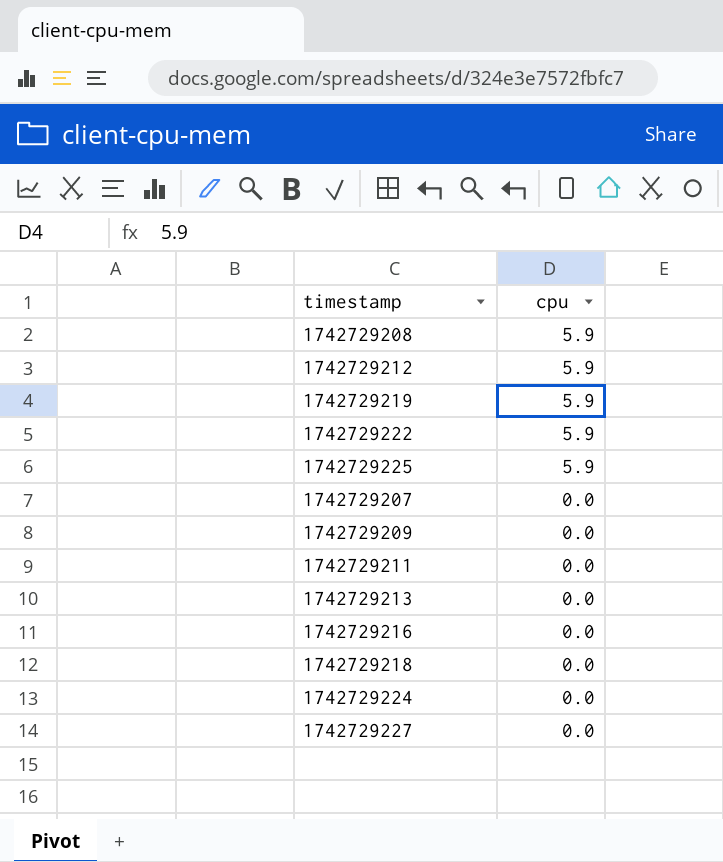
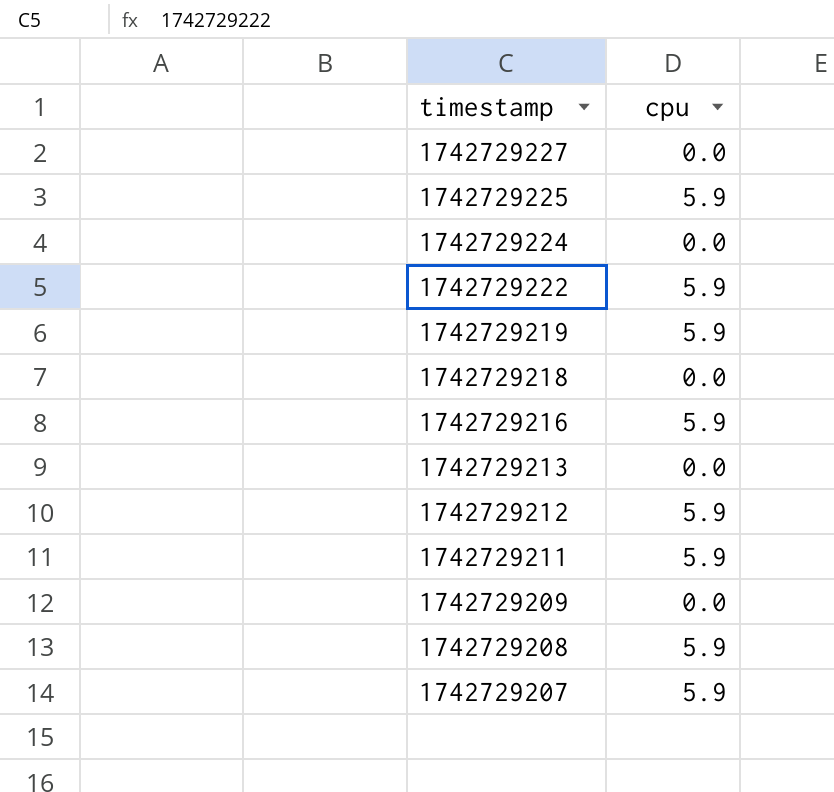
row order: cpu descending -> timestamp descending
1742729216 | cpu: 0.0 -> 5.9
1742729211 | cpu: 0.0 -> 5.9
1742729207 | cpu: 0.0 -> 5.9

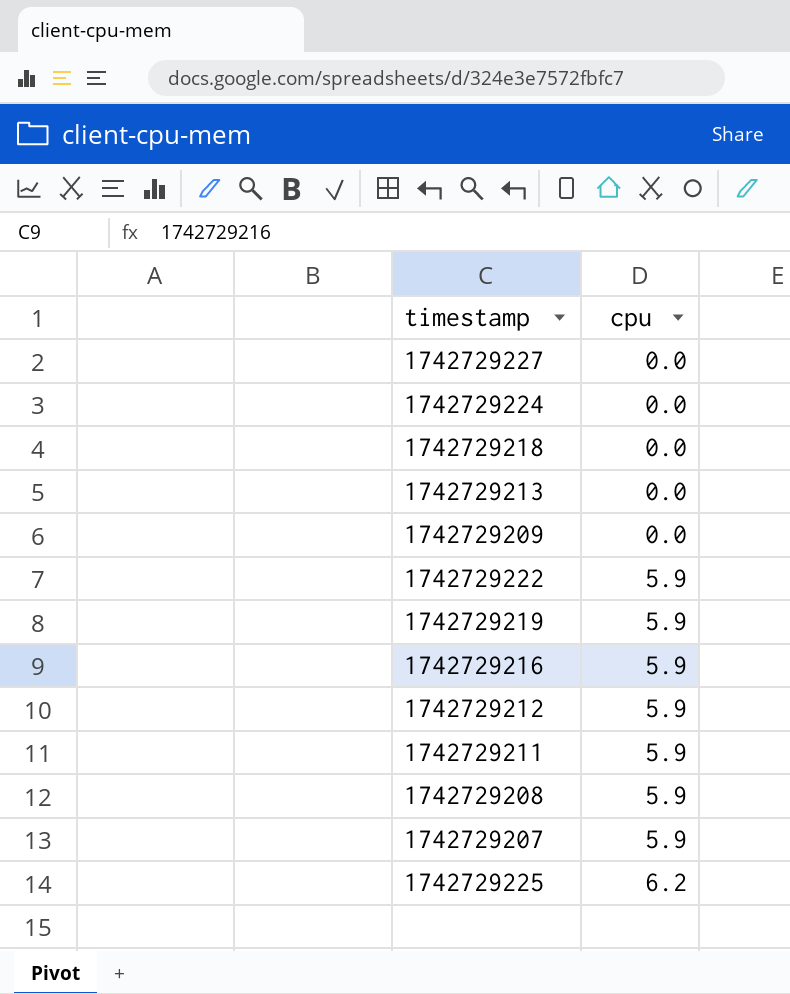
row order: timestamp descending -> cpu ascending
1742729225 | cpu: 5.9 -> 6.2

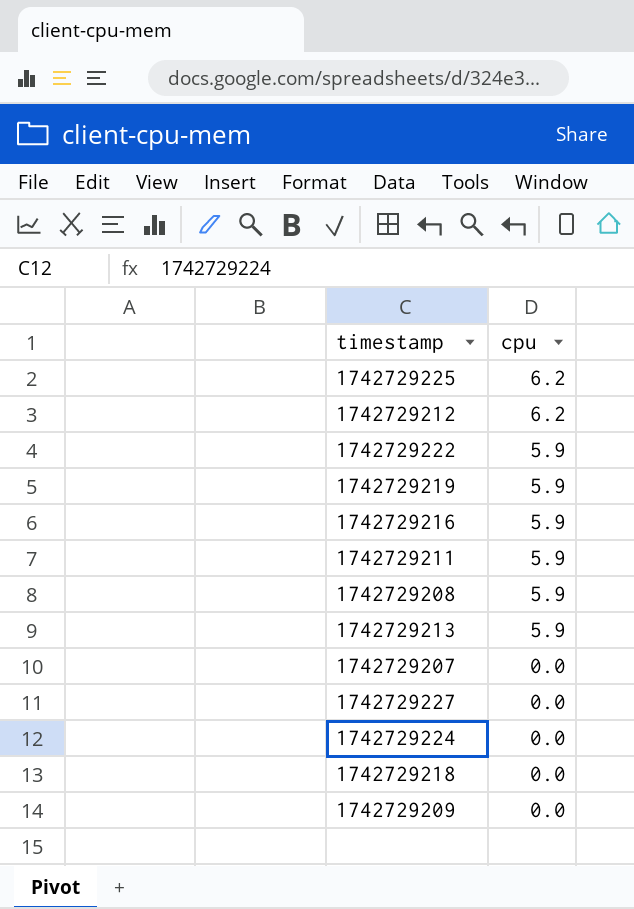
row order: cpu ascending -> cpu descending
1742729212 | cpu: 5.9 -> 6.2
1742729213 | cpu: 0.0 -> 5.9
1742729207 | cpu: 5.9 -> 0.0

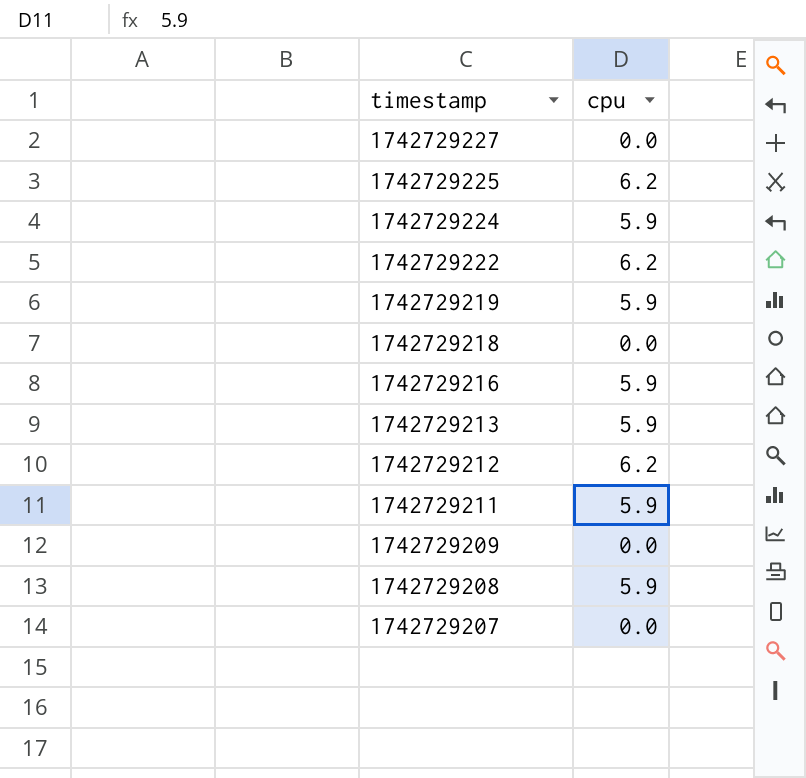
row order: cpu descending -> timestamp descending
1742729224 | cpu: 0.0 -> 5.9
1742729222 | cpu: 5.9 -> 6.2

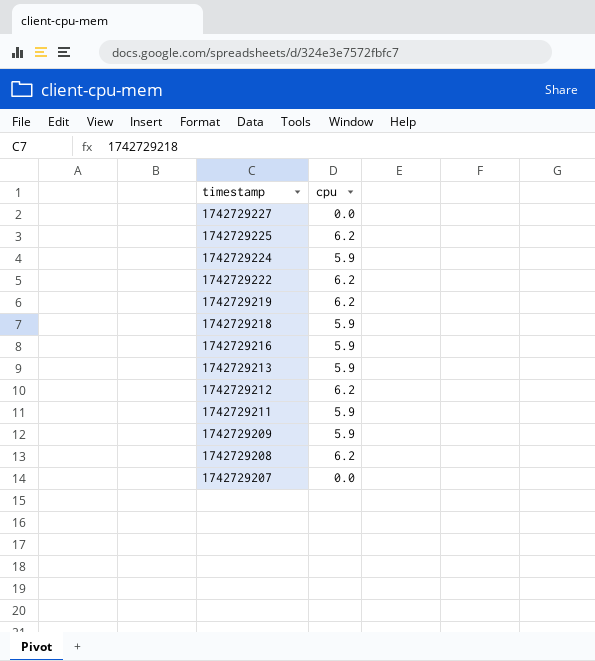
1742729219 | cpu: 5.9 -> 6.2
1742729218 | cpu: 0.0 -> 5.9
1742729209 | cpu: 0.0 -> 5.9
1742729208 | cpu: 5.9 -> 6.2

